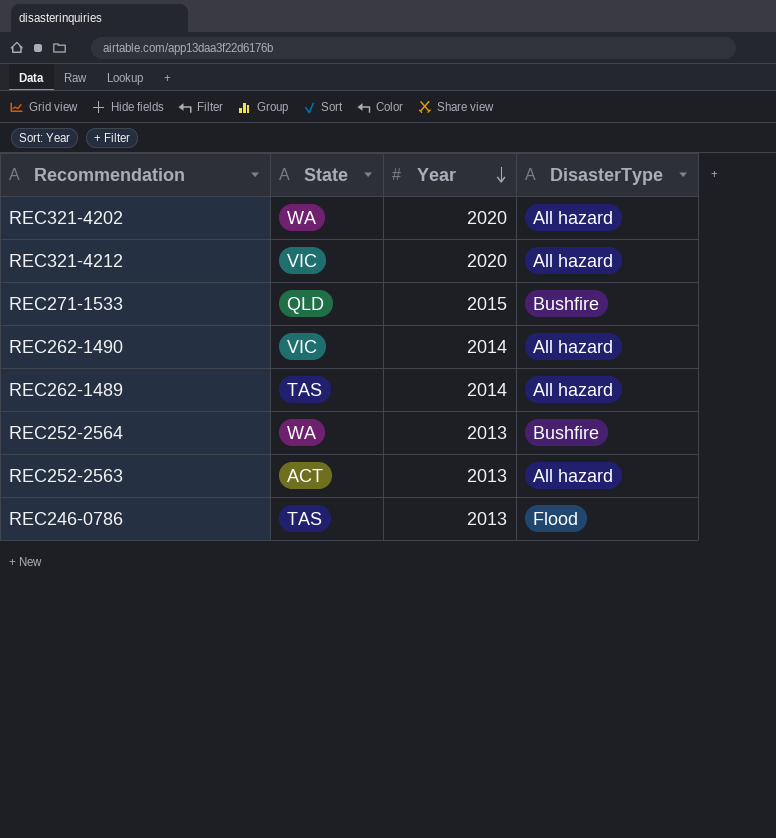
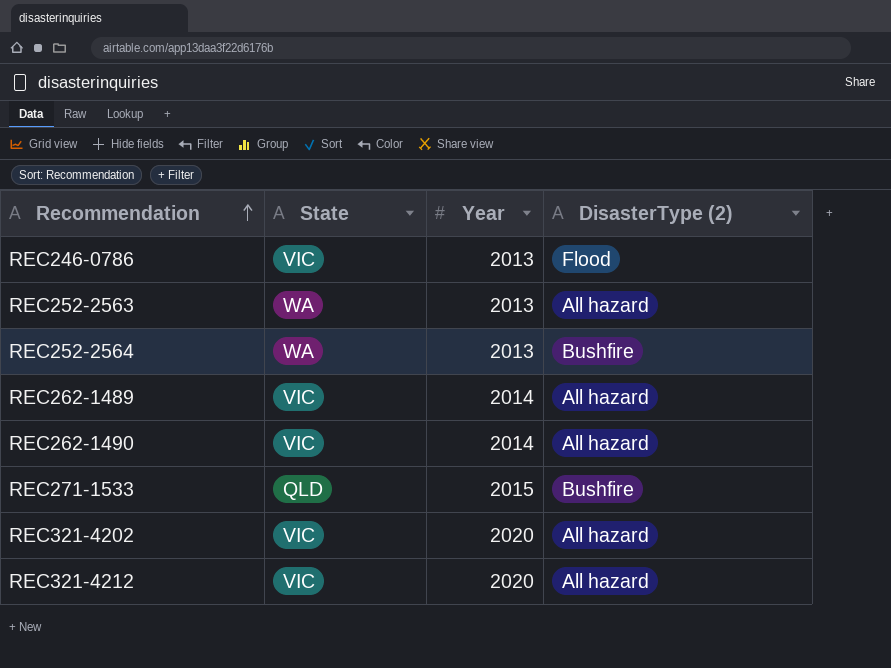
row order: Year descending -> Recommendation ascending
column name: DisasterType -> DisasterType (2)
REC246-0786 | State: TAS -> VIC
REC252-2563 | State: ACT -> WA
REC262-1489 | State: TAS -> VIC
REC321-4202 | State: WA -> VIC

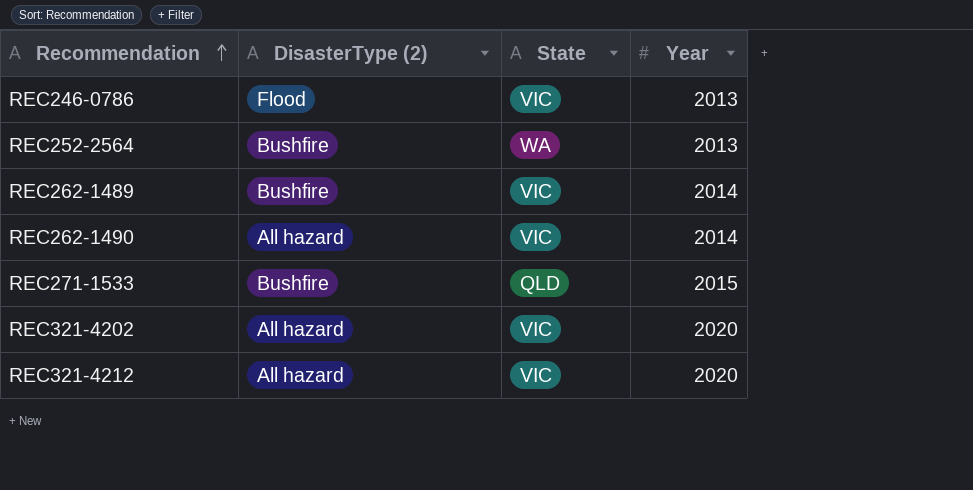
column DisasterType (2) | position: 4 -> 2
row REC252-2563: WA | 2013 | All hazard -> none
REC262-1489 | DisasterType (2): All hazard -> Bushfire

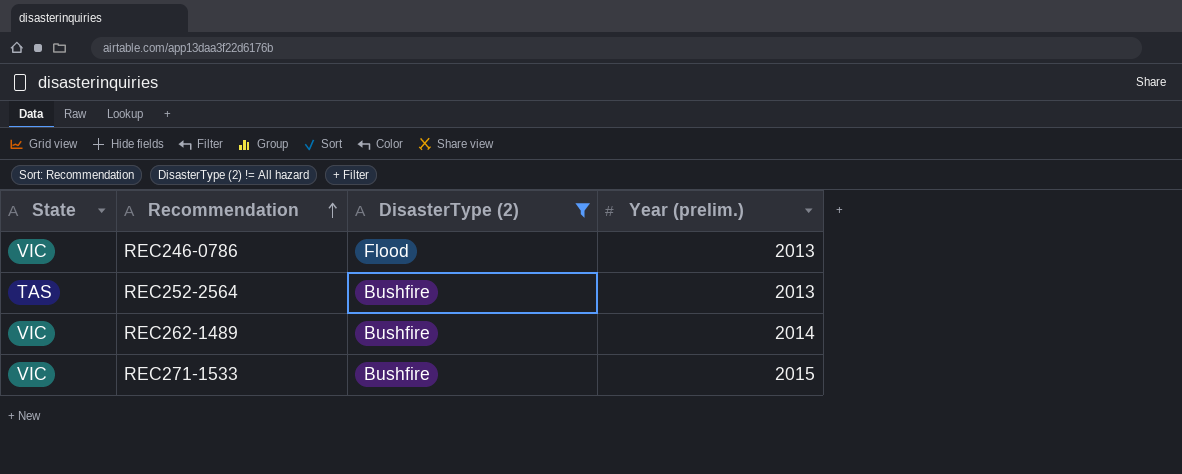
filter: none -> DisasterType (2) != All hazard
column State | position: 3 -> 1
column name: Year -> Year (prelim.)
REC252-2564 | State: WA -> TAS
REC271-1533 | State: QLD -> VIC

